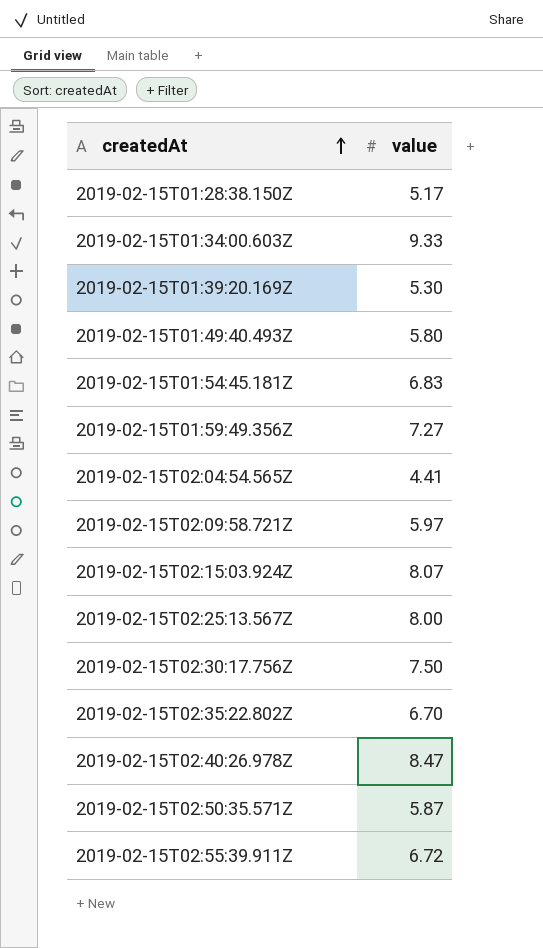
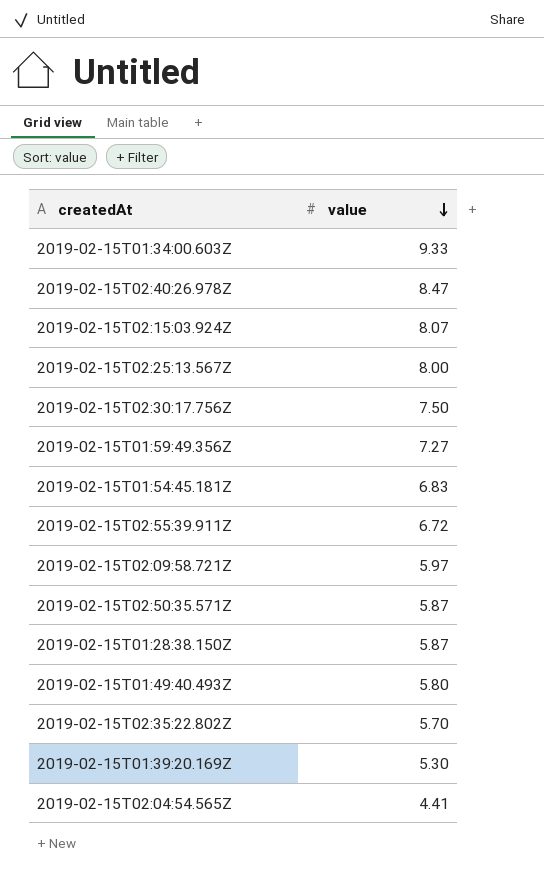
row order: createdAt ascending -> value descending
2019-02-15T01:28:38.150Z | value: 5.17 -> 5.87
2019-02-15T02:35:22.802Z | value: 6.70 -> 5.70

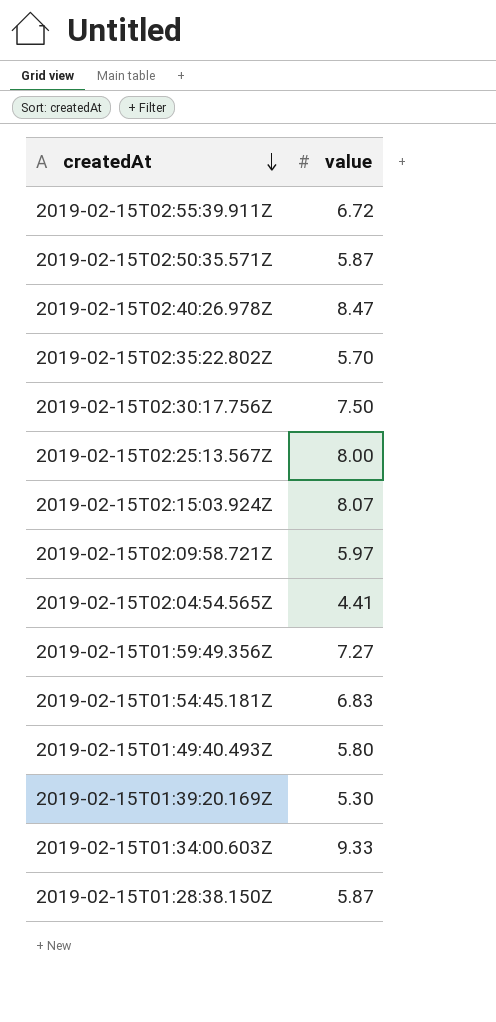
row order: value descending -> createdAt descending

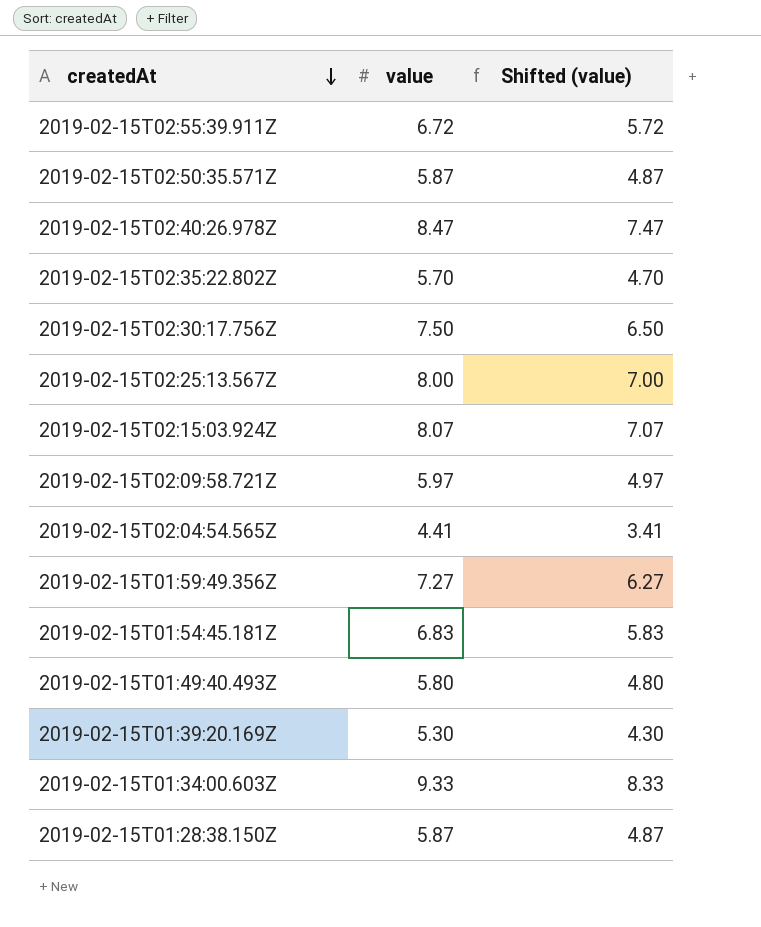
column Shifted (value) | formula: none -> [value] - 1

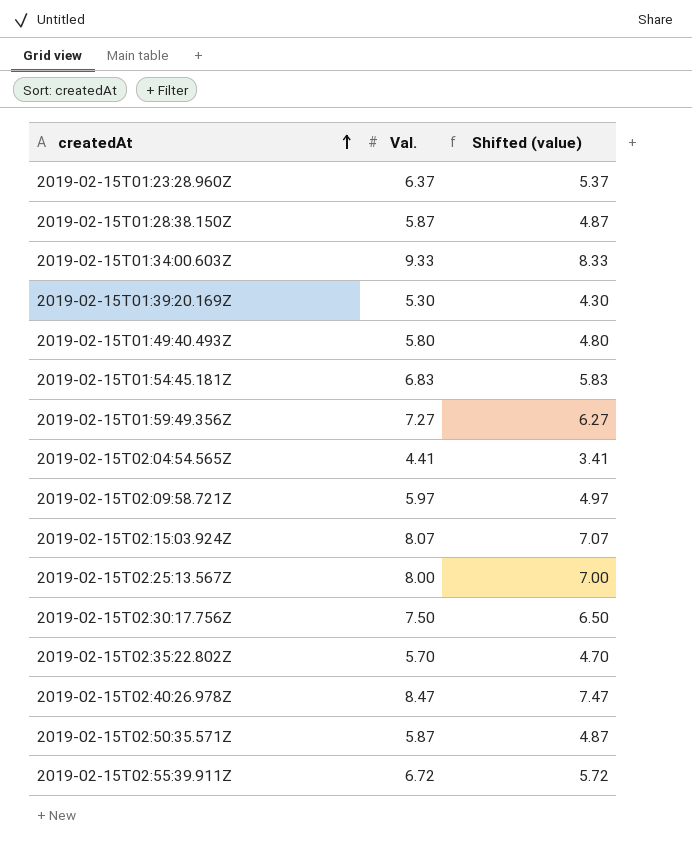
row order: createdAt descending -> createdAt ascending
column name: value -> Val.
row 2019-02-15T01:23:28.960Z: none -> 6.37 | 5.37

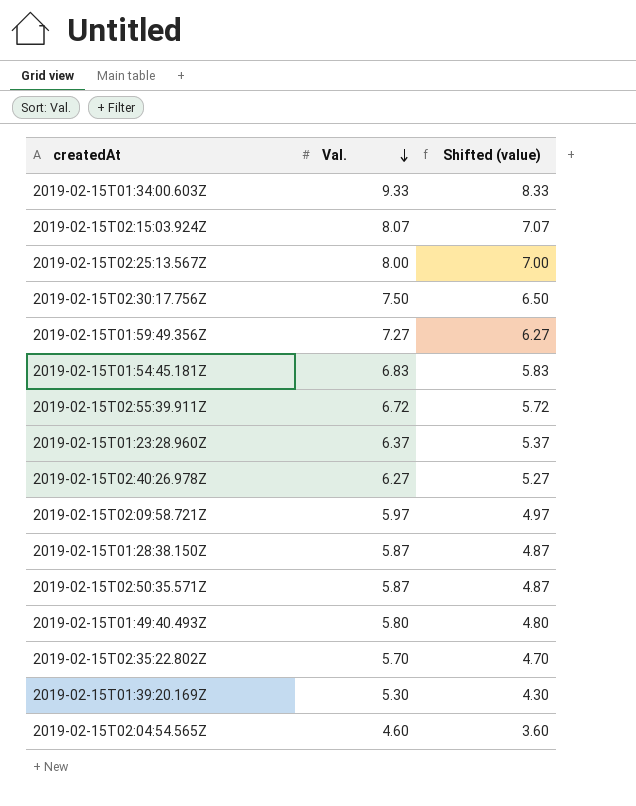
row order: createdAt ascending -> Val. descending
2019-02-15T02:40:26.978Z | Val.: 8.47 -> 6.27
2019-02-15T02:40:26.978Z | Shifted (value): 7.47 -> 5.27
2019-02-15T02:04:54.565Z | Val.: 4.41 -> 4.60
2019-02-15T02:04:54.565Z | Shifted (value): 3.41 -> 3.60

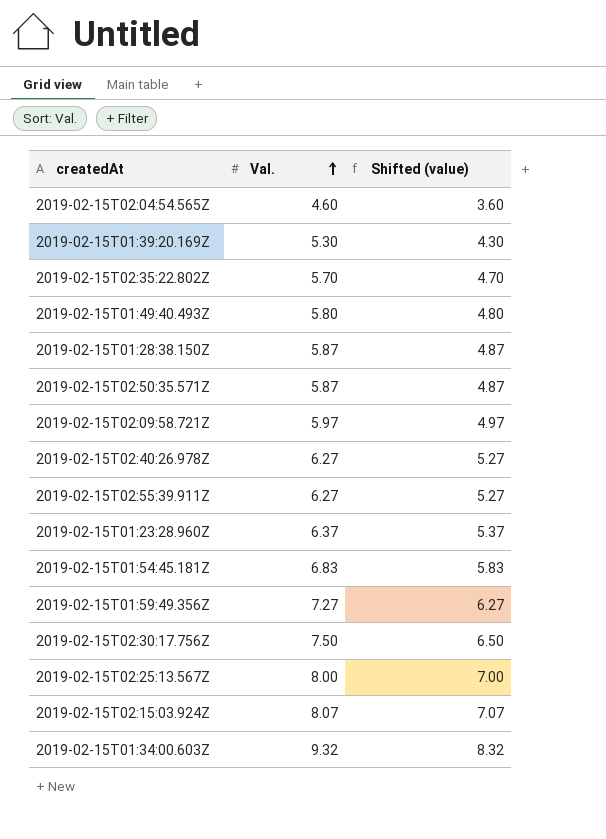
row order: Val. descending -> Val. ascending
2019-02-15T02:55:39.911Z | Val.: 6.72 -> 6.27
2019-02-15T02:55:39.911Z | Shifted (value): 5.72 -> 5.27
2019-02-15T01:34:00.603Z | Val.: 9.33 -> 9.32
2019-02-15T01:34:00.603Z | Shifted (value): 8.33 -> 8.32

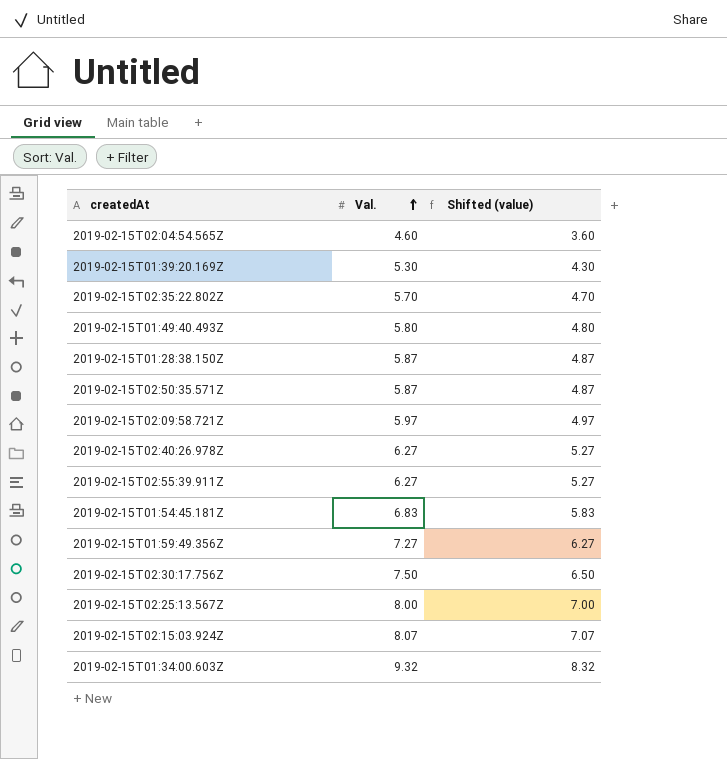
row 2019-02-15T01:23:28.960Z: 6.37 | 5.37 -> none

